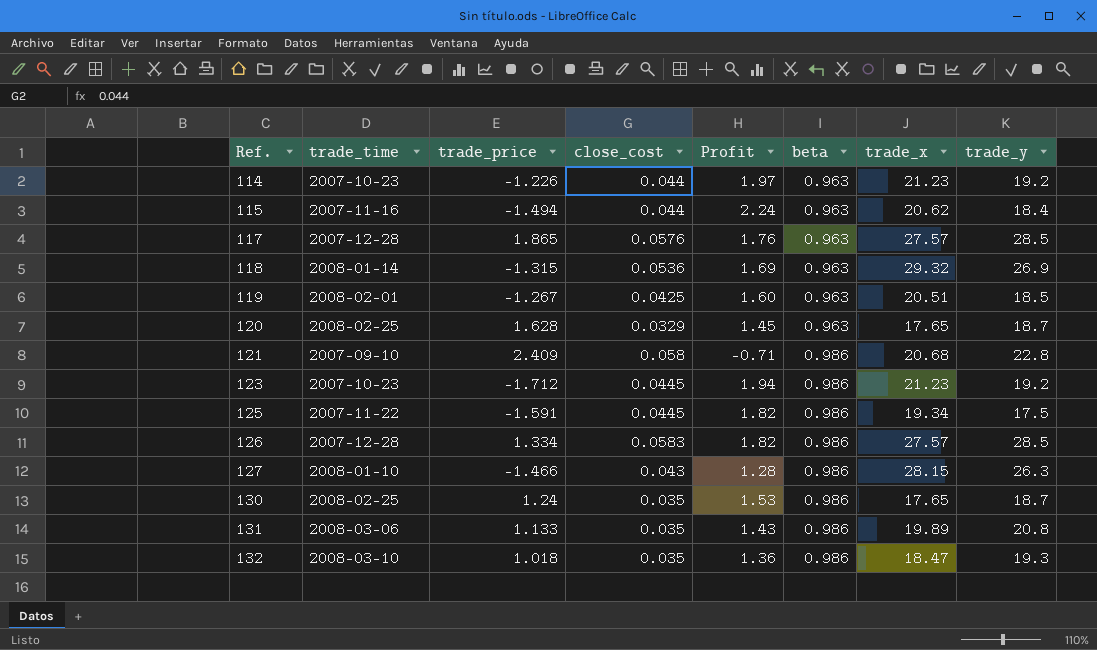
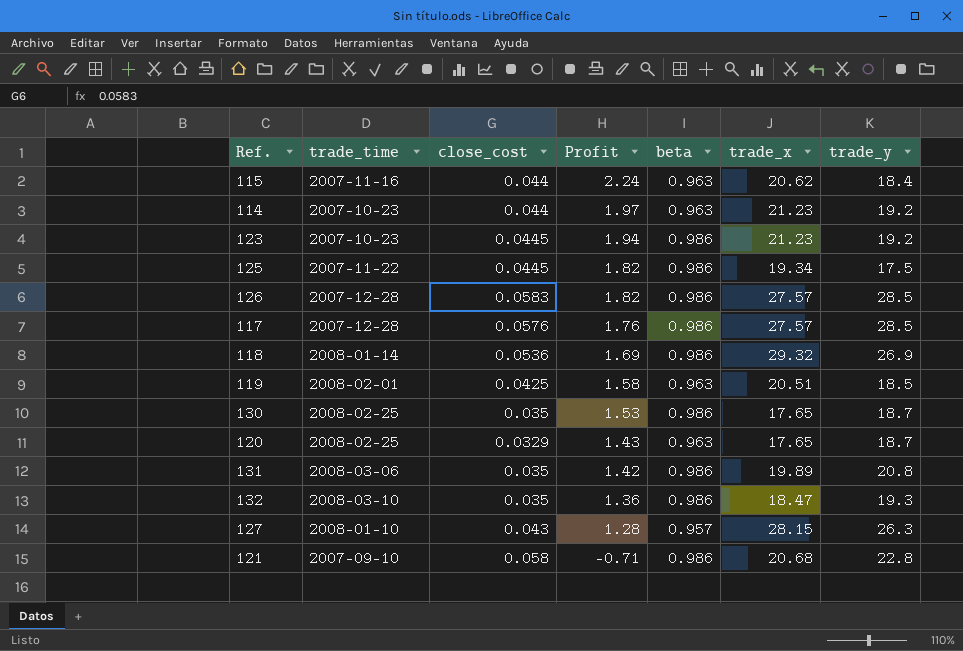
row order: Ref. ascending -> Profit descending
column trade_price | position: 3 -> none
117 | beta: 0.963 -> 0.986
118 | beta: 0.963 -> 0.986
119 | Profit: 1.60 -> 1.58
120 | Profit: 1.45 -> 1.43
131 | Profit: 1.43 -> 1.42
127 | beta: 0.986 -> 0.957

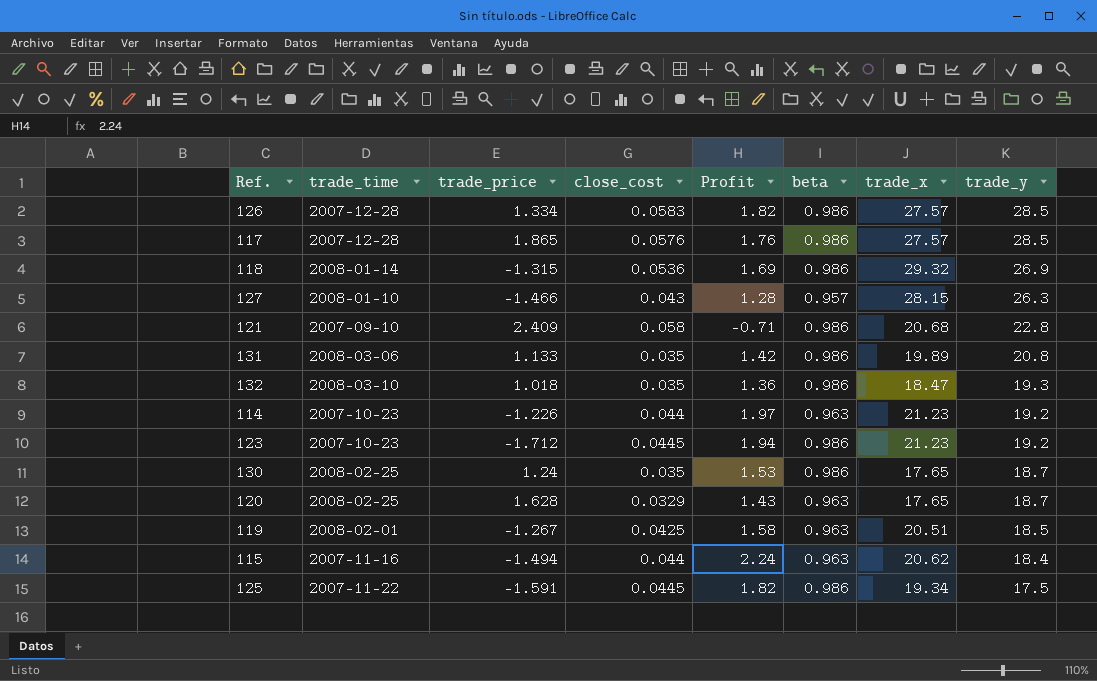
row order: Profit descending -> trade_y descending
column trade_price | position: none -> 3

